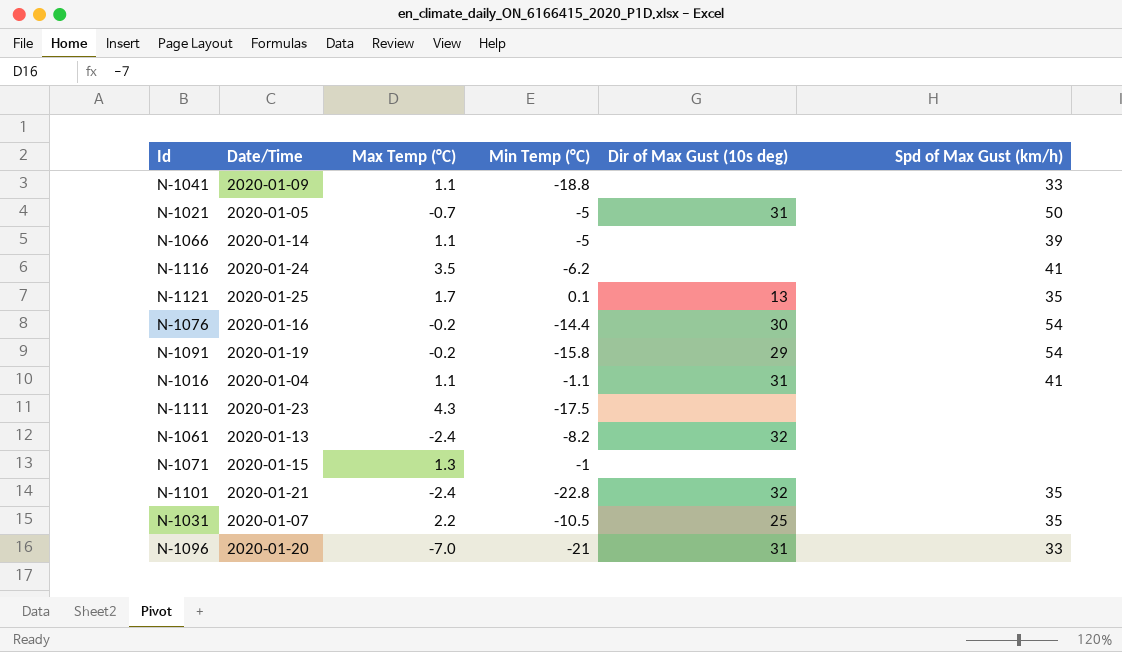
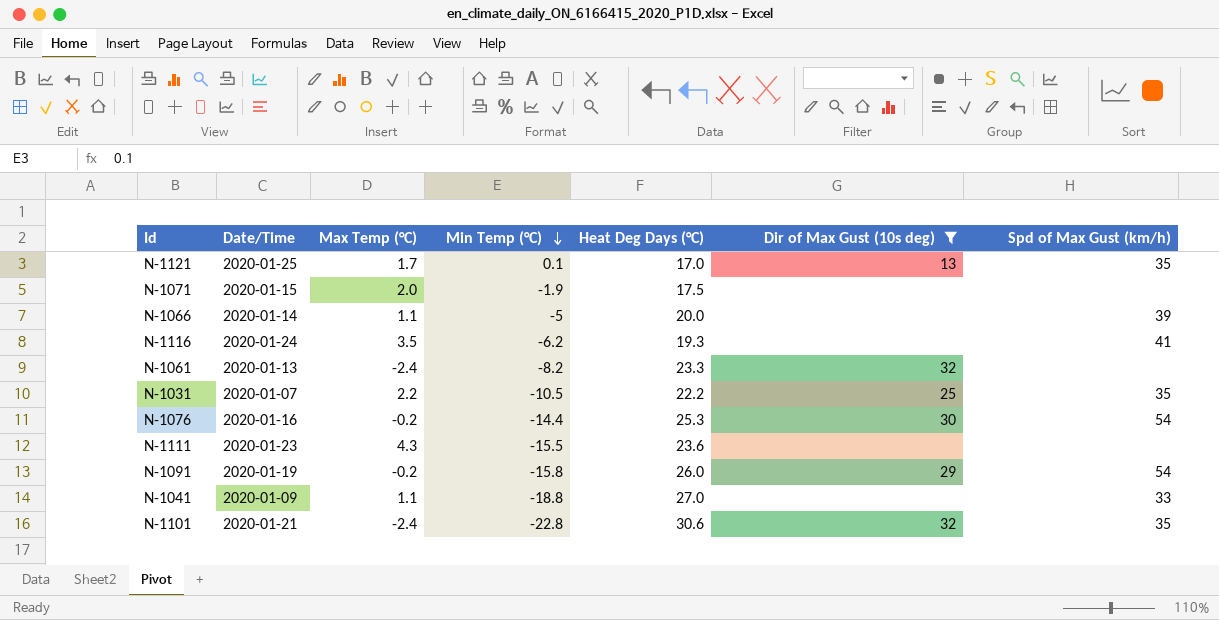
filter: none -> Dir of Max Gust (10s deg) != 31
row order: none -> Min Temp (°C) descending
column Heat Deg Days (°C) | position: none -> 5
N-1071 | Max Temp (°C): 1.3 -> 2.0
N-1071 | Min Temp (°C): -1 -> -1.9
N-1111 | Min Temp (°C): -17.5 -> -15.5

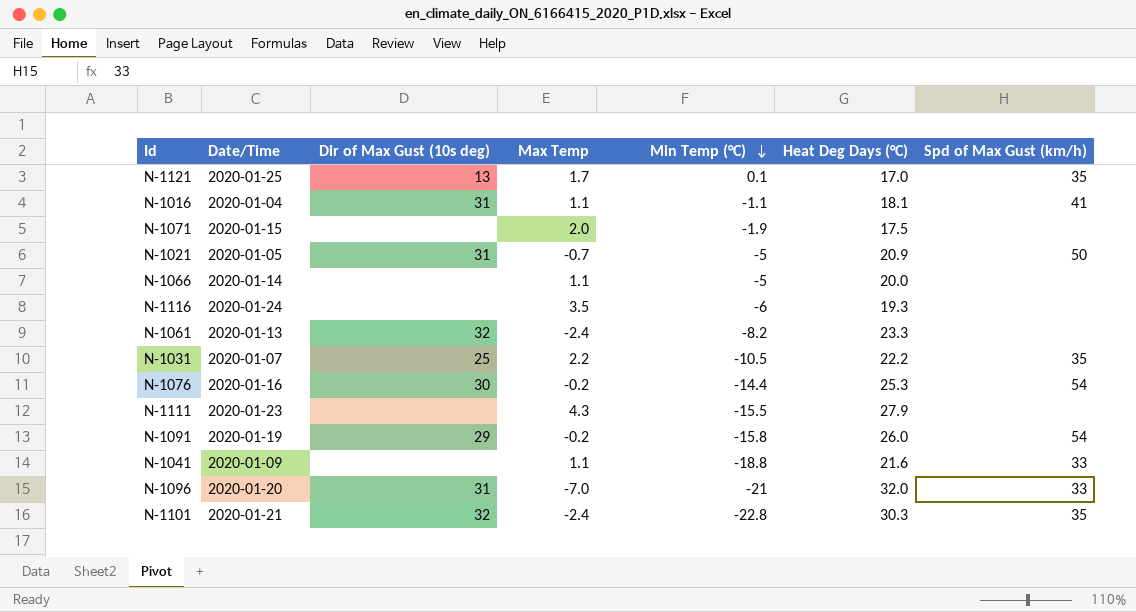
filter: Dir of Max Gust (10s deg) != 31 -> none
column Dir of Max Gust (10s deg) | position: 6 -> 3
column name: Max Temp (°C) -> Max Temp
N-1066 | Spd of Max Gust (km/h): 39 -> none
N-1116 | Min Temp (°C): -6.2 -> -6
N-1116 | Spd of Max Gust (km/h): 41 -> none
N-1111 | Heat Deg Days (°C): 23.6 -> 27.9
N-1041 | Heat Deg Days (°C): 27.0 -> 21.6
N-1101 | Heat Deg Days (°C): 30.6 -> 30.3

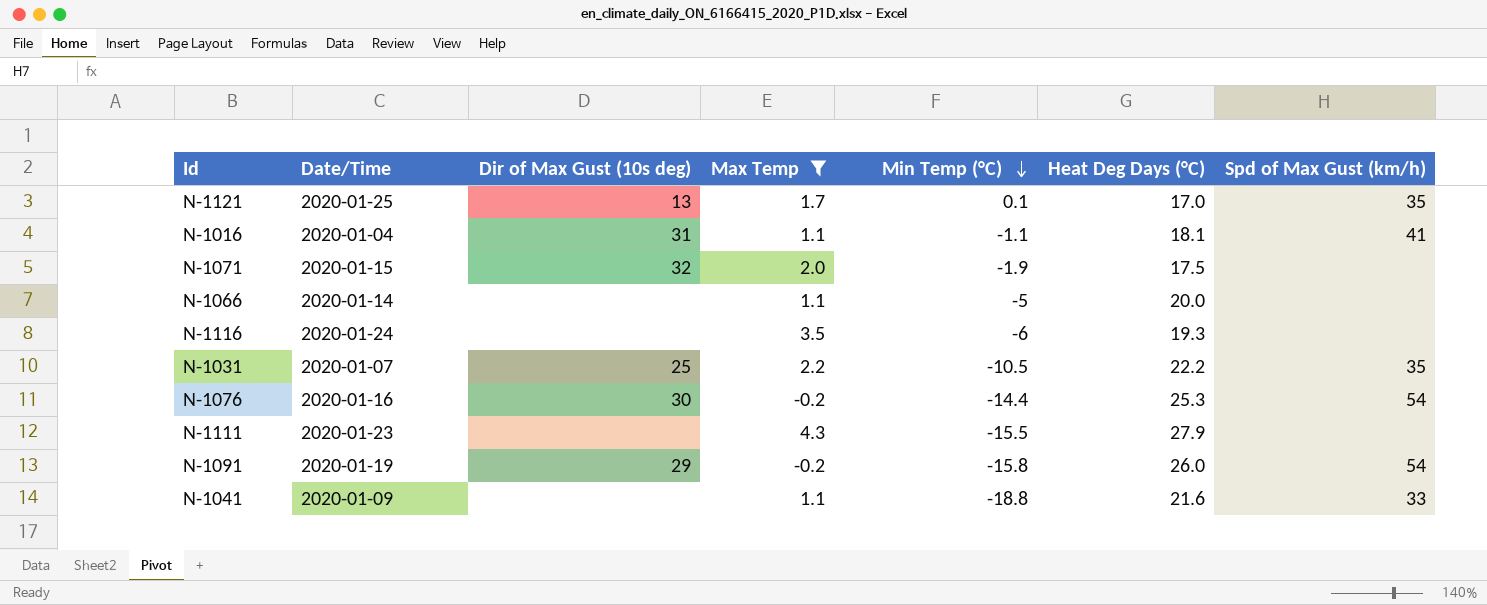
filter: none -> Max Temp >= -0.2
N-1071 | Dir of Max Gust (10s deg): none -> 32

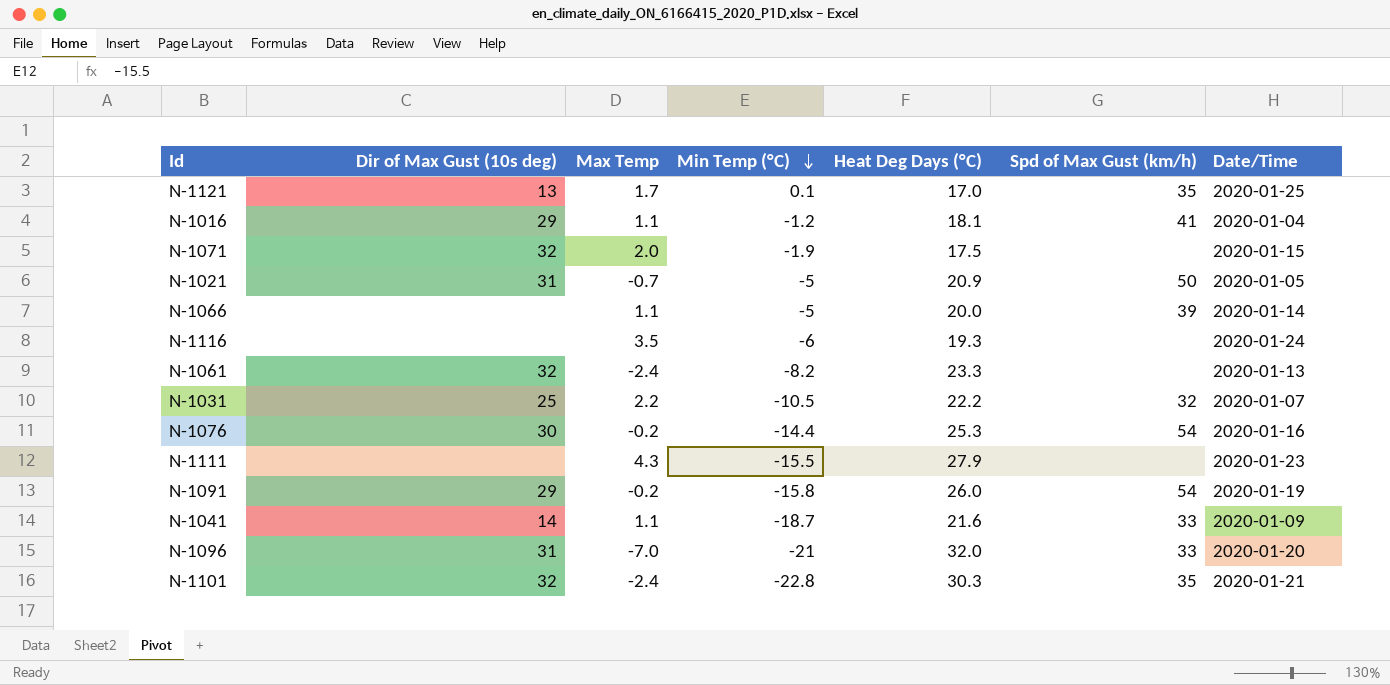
filter: Max Temp >= -0.2 -> none
column Date/Time | position: 2 -> 7
N-1016 | Dir of Max Gust (10s deg): 31 -> 29
N-1016 | Min Temp (°C): -1.1 -> -1.2
N-1066 | Spd of Max Gust (km/h): none -> 39
N-1031 | Spd of Max Gust (km/h): 35 -> 32
N-1041 | Dir of Max Gust (10s deg): none -> 14
N-1041 | Min Temp (°C): -18.8 -> -18.7

